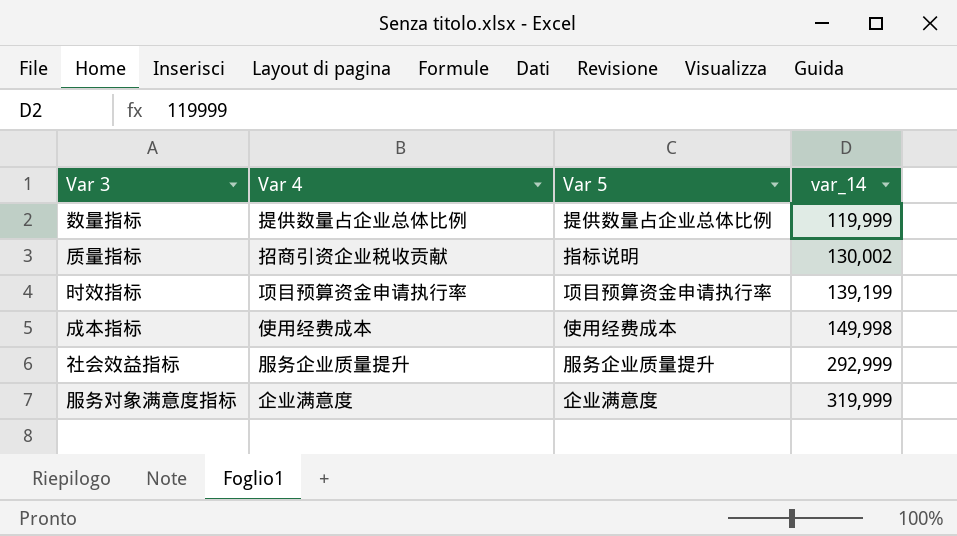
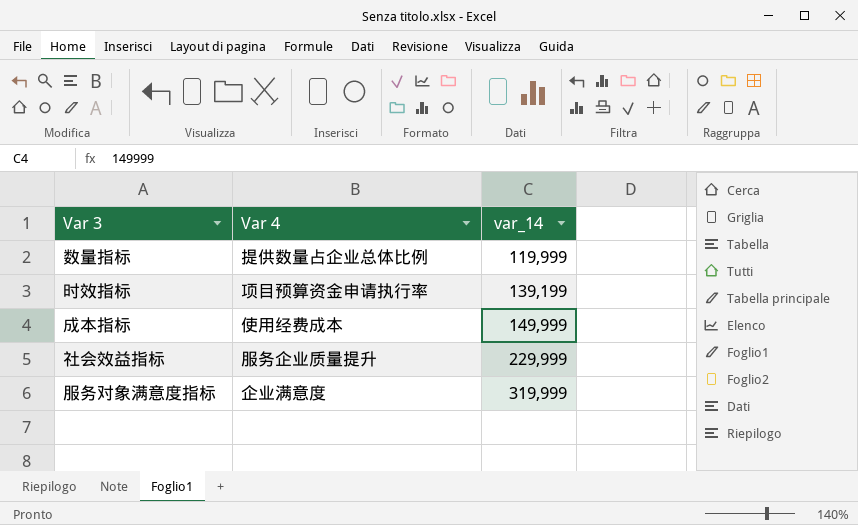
column Var 5 | position: 3 -> none
row 质量指标: 招商引资企业税收贡献 | 指标说明 | 130,002 -> none
成本指标 | var_14: 149,998 -> 149,999
社会效益指标 | var_14: 292,999 -> 229,999

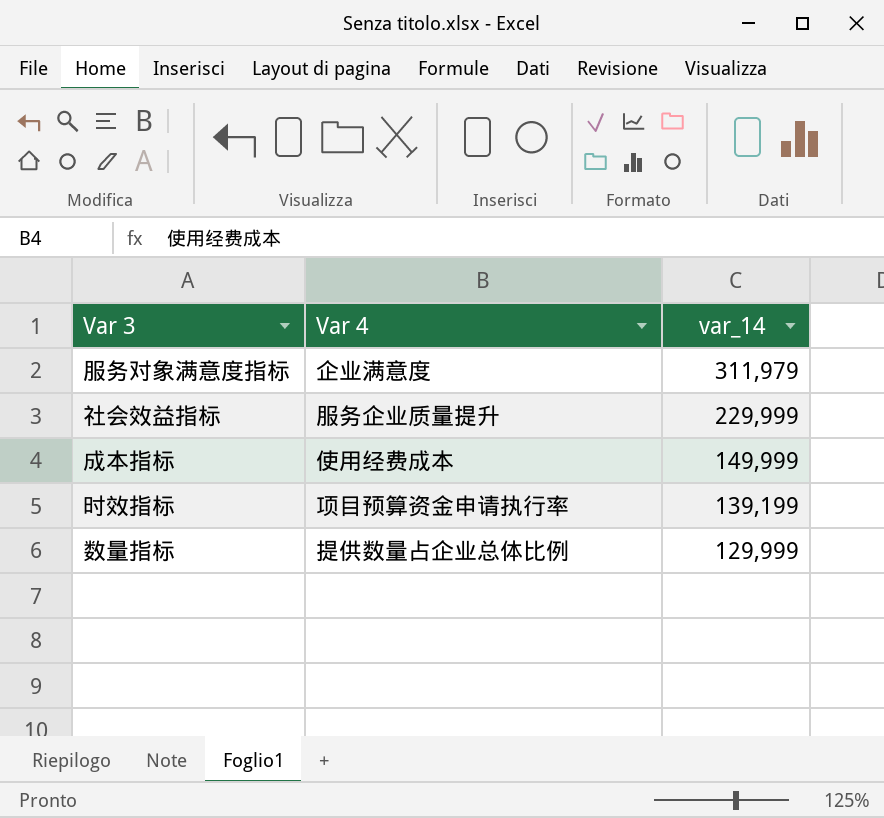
row order: var_14 ascending -> var_14 descending
服务对象满意度指标 | var_14: 319,999 -> 311,979
数量指标 | var_14: 119,999 -> 129,999

